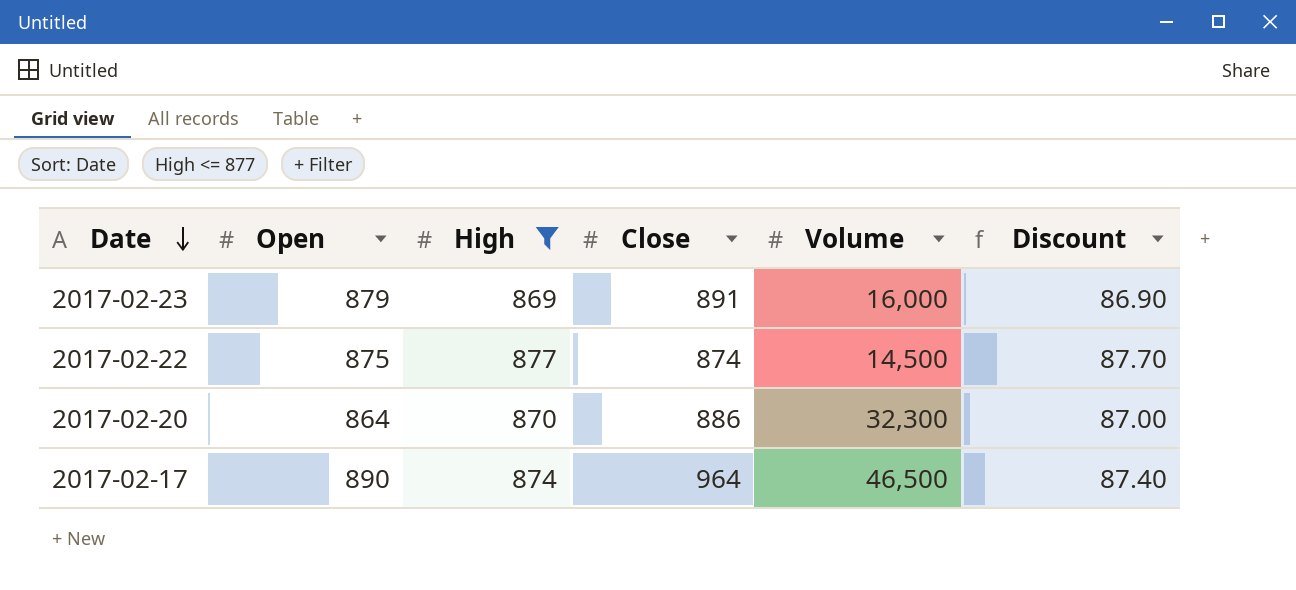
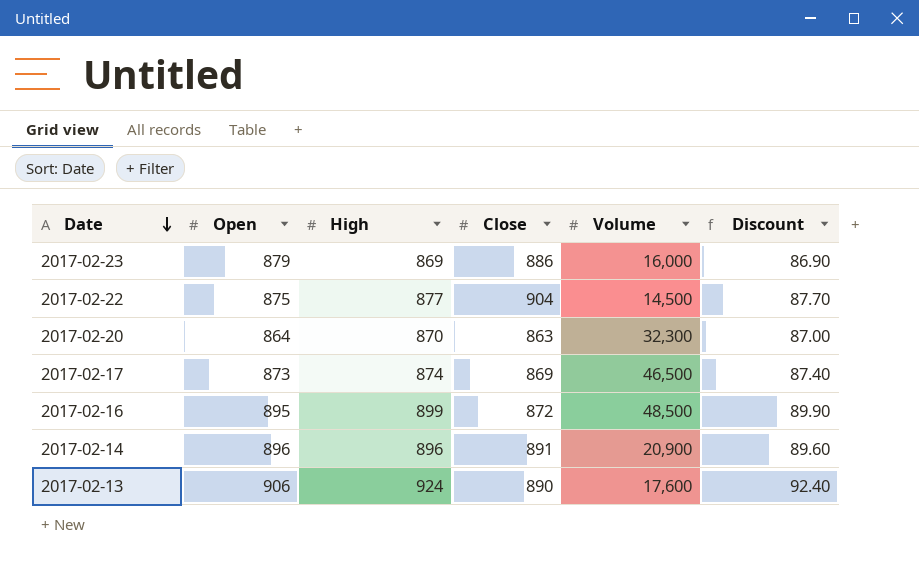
filter: High <= 877 -> none
2017-02-23 | Close: 891 -> 886
2017-02-22 | Close: 874 -> 904
2017-02-20 | Close: 886 -> 863
2017-02-17 | Open: 890 -> 873
2017-02-17 | Close: 964 -> 869

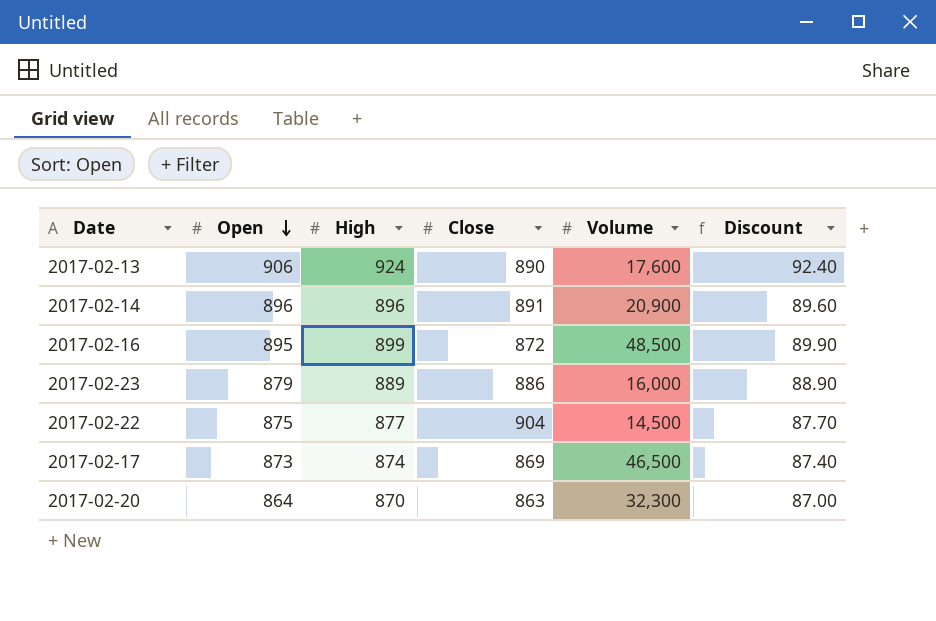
row order: Date descending -> Open descending
2017-02-23 | High: 869 -> 889
2017-02-23 | Discount: 86.90 -> 88.90

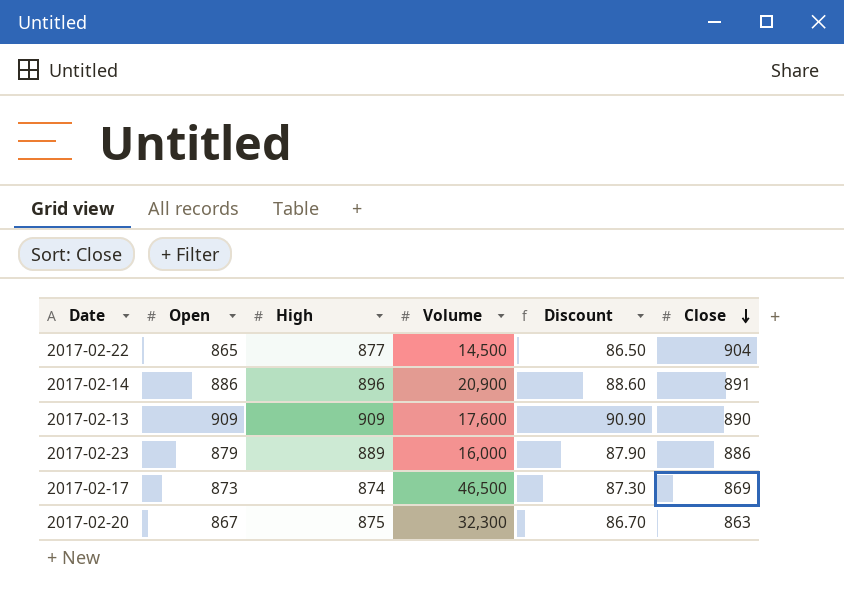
row order: Open descending -> Close descending
column Discount | formula: [High] * 0.1 -> [Open] * 0.1
column Close | position: 4 -> 6
row 2017-02-16: 895 | 899 | 872 | 48,500 | 89.90 -> none
2017-02-22 | Open: 875 -> 865
2017-02-14 | Open: 896 -> 886
2017-02-13 | Open: 906 -> 909
2017-02-13 | High: 924 -> 909
2017-02-20 | Open: 864 -> 867
2017-02-20 | High: 870 -> 875

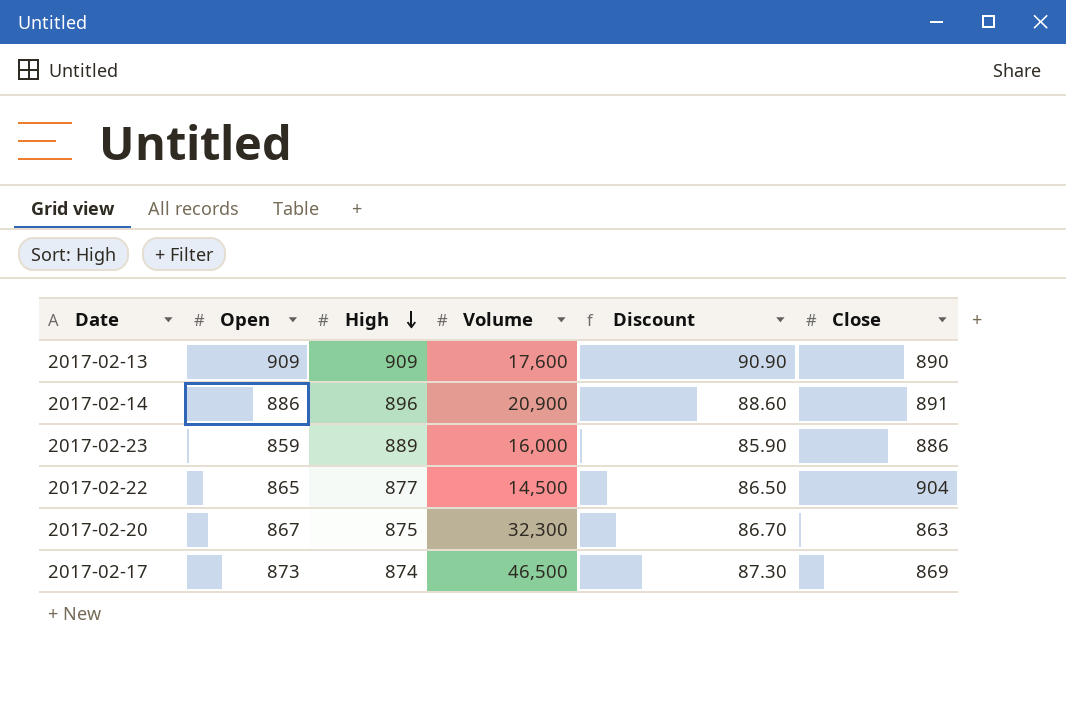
row order: Close descending -> High descending
2017-02-23 | Open: 879 -> 859
2017-02-23 | Discount: 87.90 -> 85.90

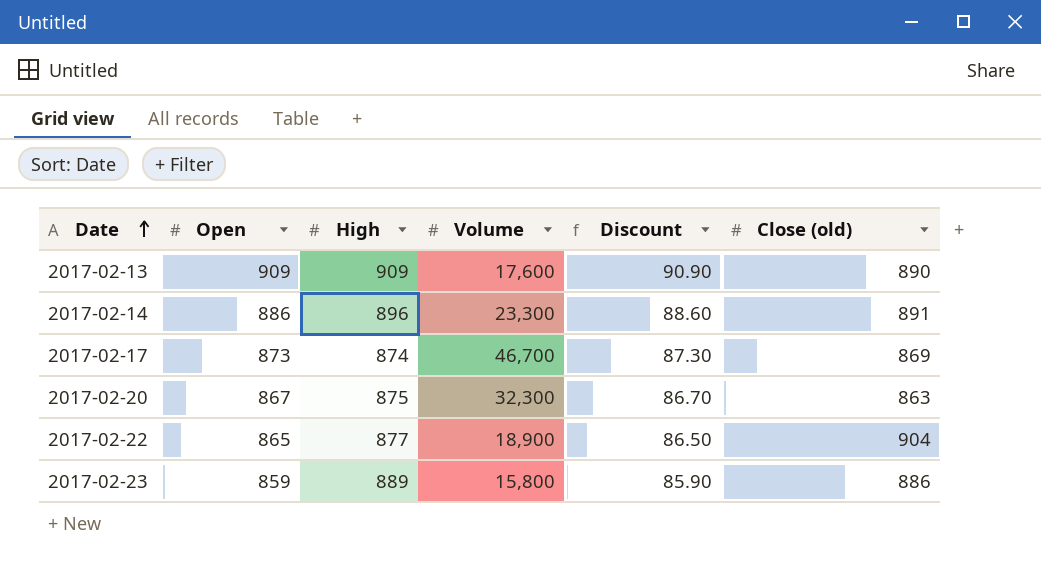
row order: High descending -> Date ascending
column name: Close -> Close (old)
2017-02-14 | Volume: 20,900 -> 23,300
2017-02-17 | Volume: 46,500 -> 46,700
2017-02-22 | Volume: 14,500 -> 18,900
2017-02-23 | Volume: 16,000 -> 15,800

